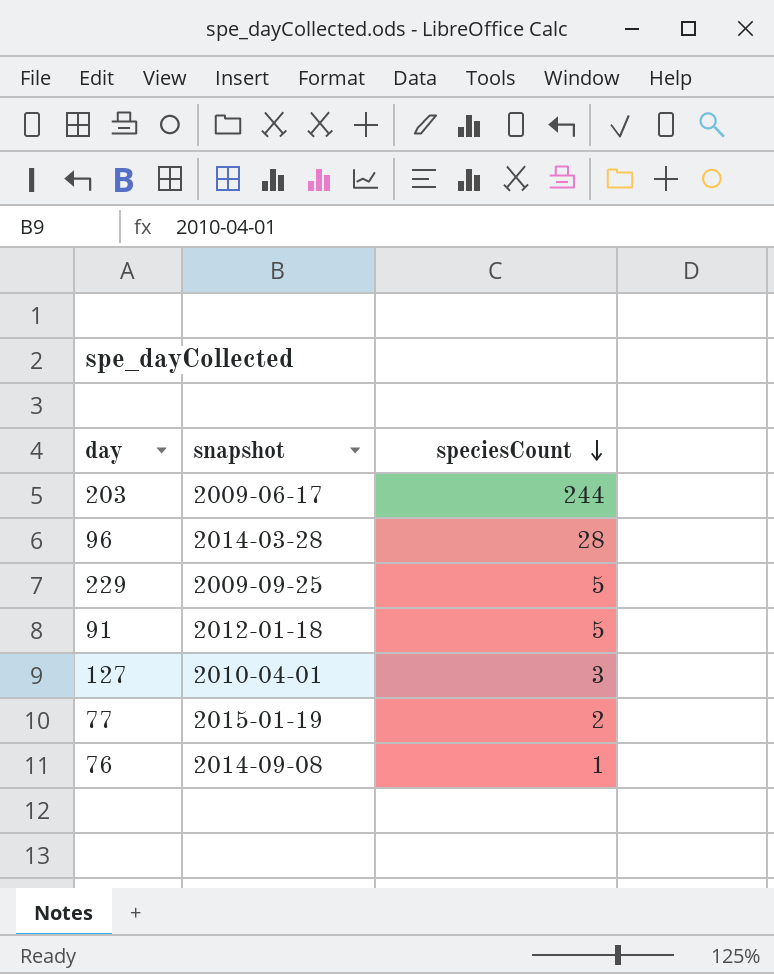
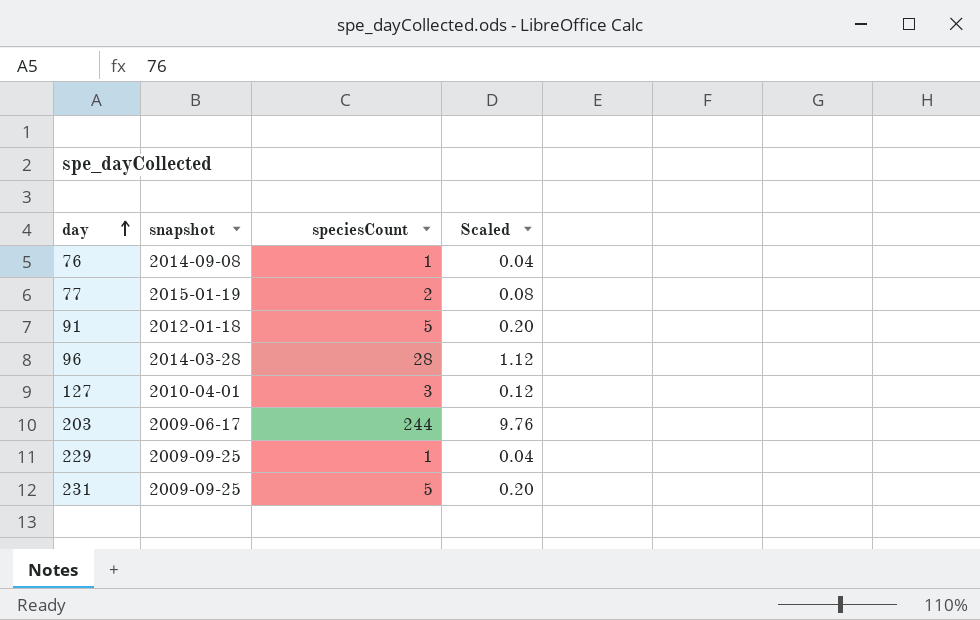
row order: speciesCount descending -> day ascending
column Scaled | formula: none -> [speciesCount] * 0.04
229 | speciesCount: 5 -> 1
row 231: none -> 2009-09-25 | 5 | 0.20

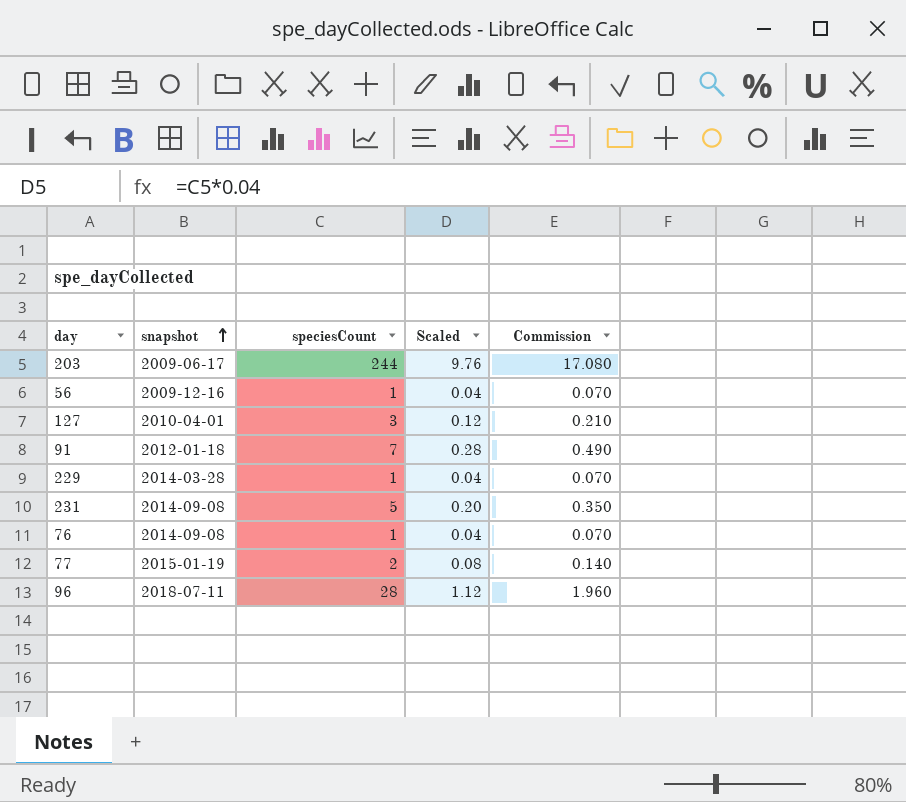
row order: day ascending -> snapshot ascending
column Commission | formula: none -> [speciesCount] * 0.07
row 56: none -> 2009-12-16 | 1 | 0.04 | 0.070
91 | speciesCount: 5 -> 7
91 | Scaled: 0.20 -> 0.28
229 | snapshot: 2009-09-25 -> 2014-03-28
231 | snapshot: 2009-09-25 -> 2014-09-08
96 | snapshot: 2014-03-28 -> 2018-07-11

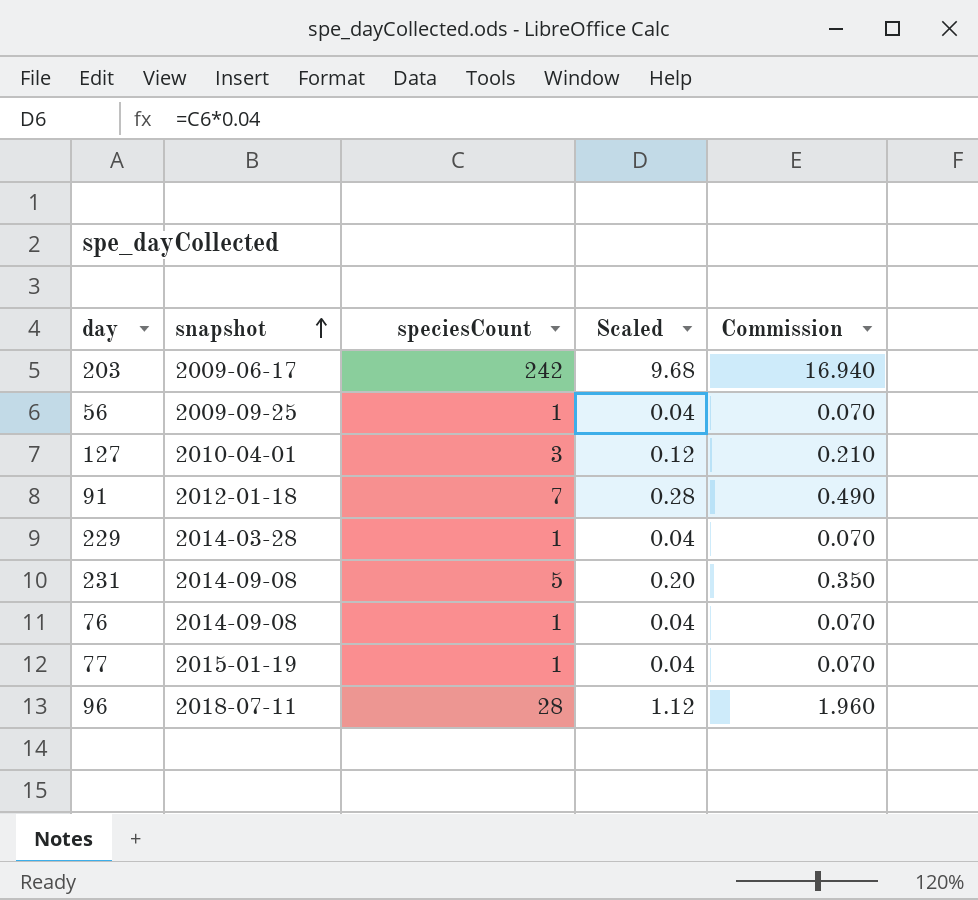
203 | speciesCount: 244 -> 242
203 | Scaled: 9.76 -> 9.68
203 | Commission: 17.080 -> 16.940
56 | snapshot: 2009-12-16 -> 2009-09-25
77 | speciesCount: 2 -> 1
77 | Scaled: 0.08 -> 0.04
77 | Commission: 0.140 -> 0.070

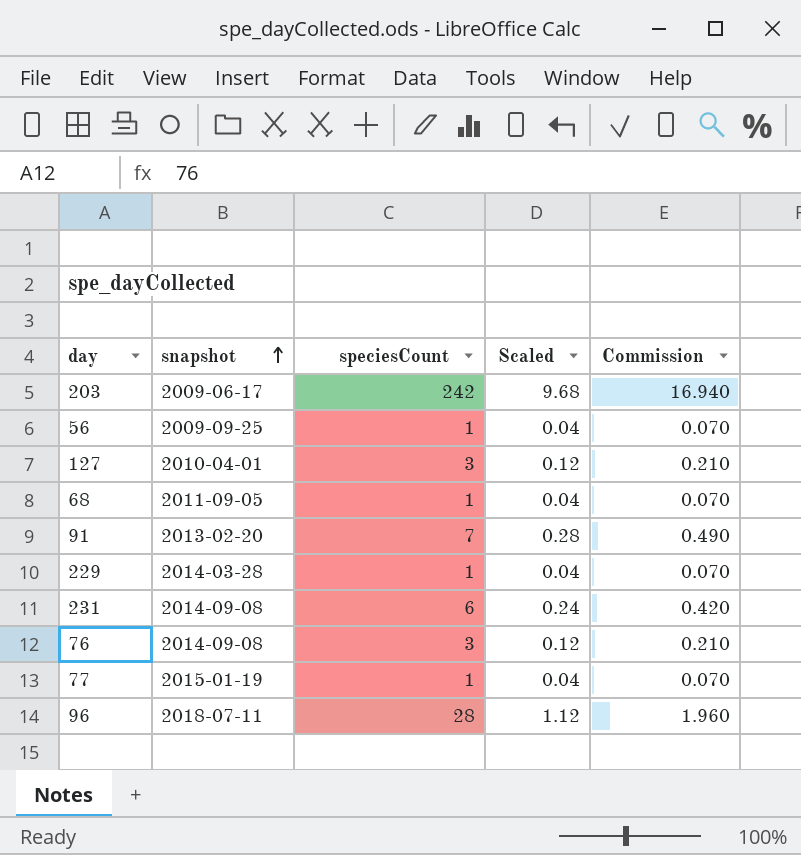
row 68: none -> 2011-09-05 | 1 | 0.04 | 0.070
91 | snapshot: 2012-01-18 -> 2013-02-20
231 | speciesCount: 5 -> 6
231 | Scaled: 0.20 -> 0.24
231 | Commission: 0.350 -> 0.420
76 | speciesCount: 1 -> 3
76 | Scaled: 0.04 -> 0.12
76 | Commission: 0.070 -> 0.210

